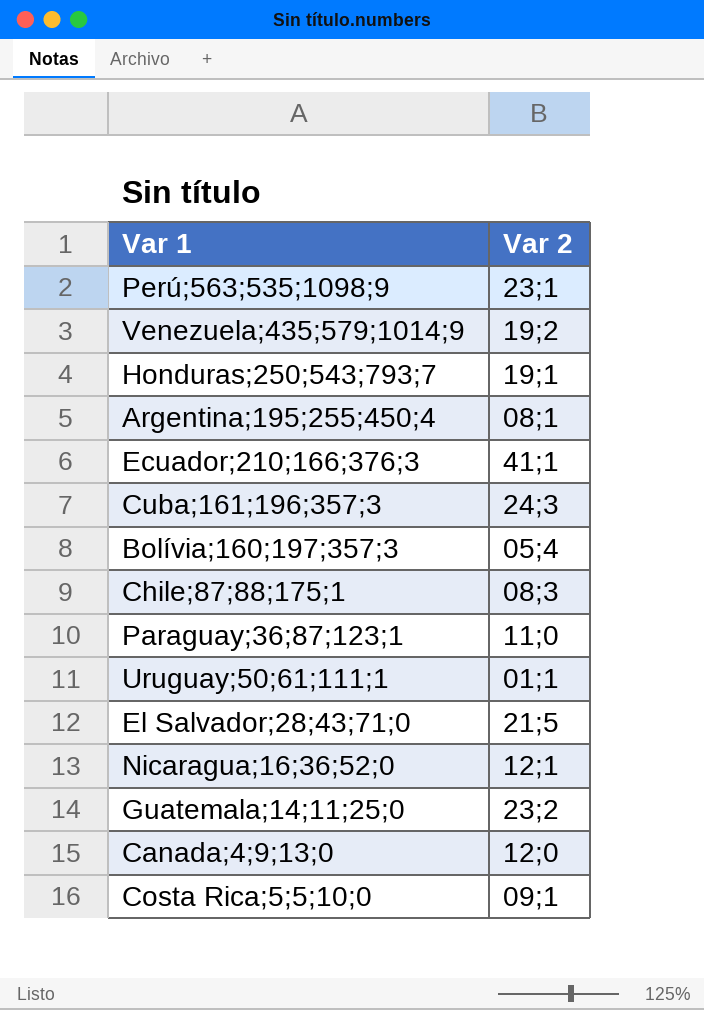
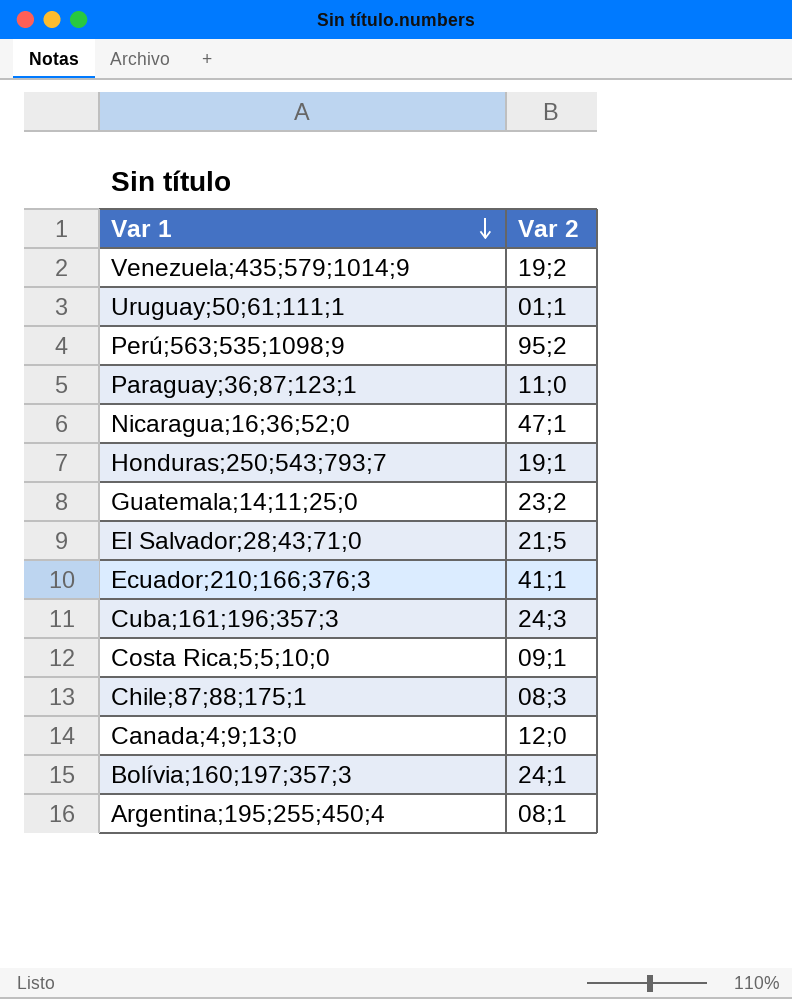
row order: none -> Var 1 descending
Perú;563;535;1098;9 | Var 2: 23;1 -> 95;2
Nicaragua;16;36;52;0 | Var 2: 12;1 -> 47;1
Bolívia;160;197;357;3 | Var 2: 05;4 -> 24;1

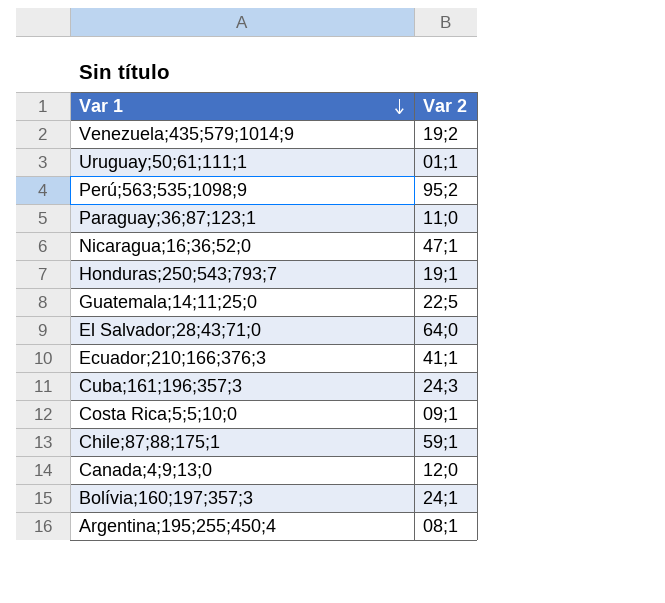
Guatemala;14;11;25;0 | Var 2: 23;2 -> 22;5
El Salvador;28;43;71;0 | Var 2: 21;5 -> 64;0
Chile;87;88;175;1 | Var 2: 08;3 -> 59;1

